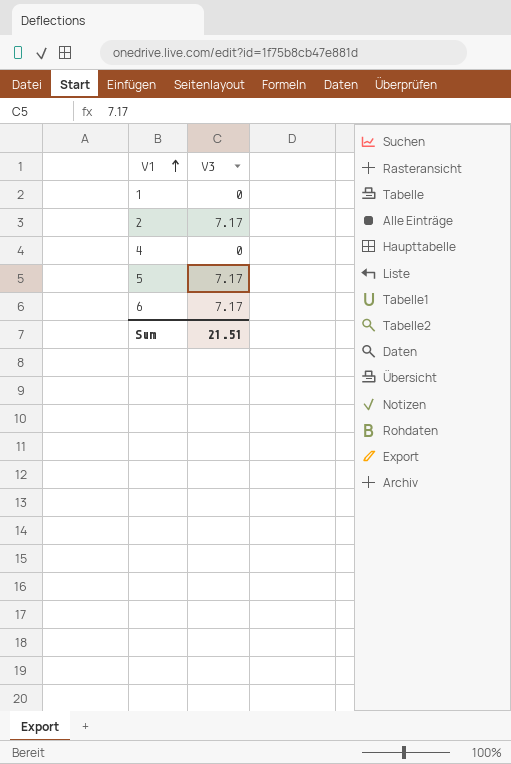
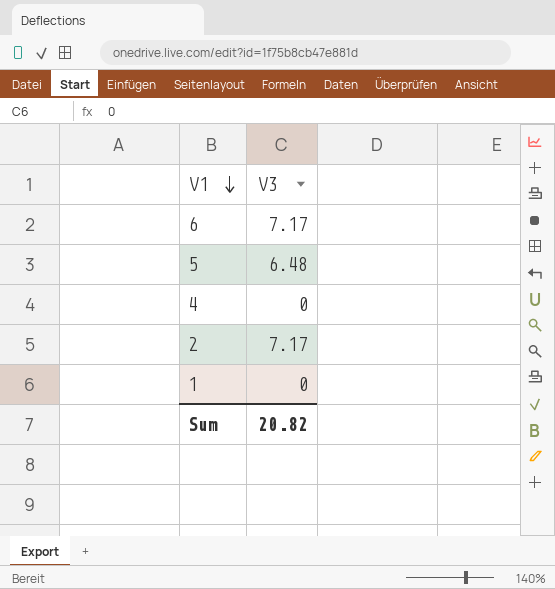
row order: V1 ascending -> V1 descending
5 | V3: 7.17 -> 6.48
Sum | V3: 21.51 -> 20.82

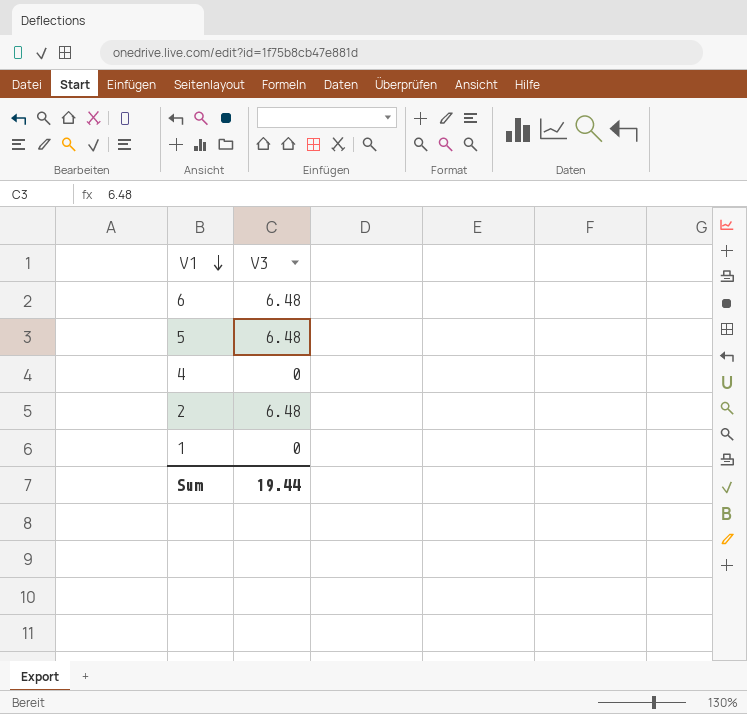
6 | V3: 7.17 -> 6.48
2 | V3: 7.17 -> 6.48
Sum | V3: 20.82 -> 19.44

